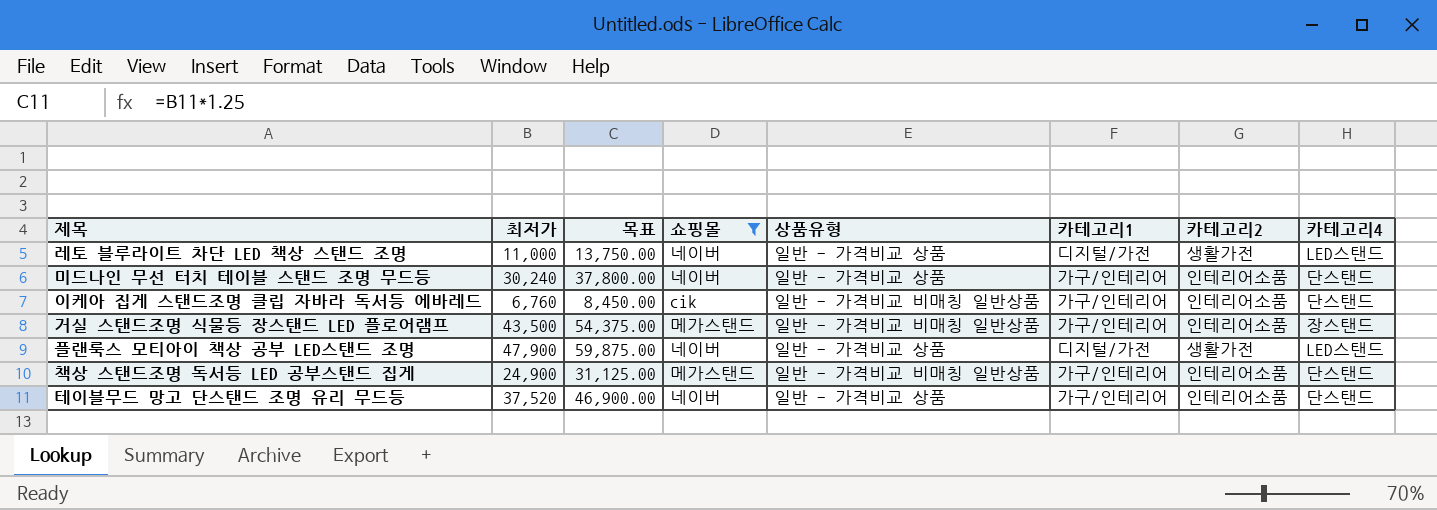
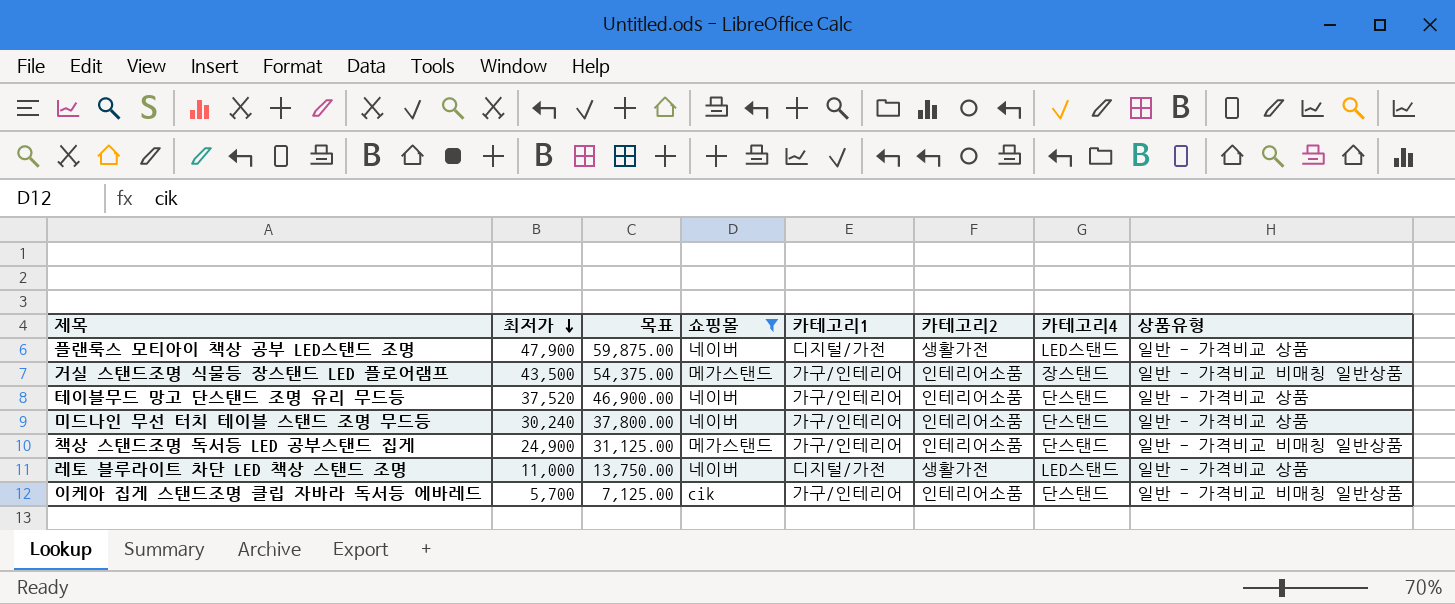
row order: none -> 최저가 descending
column 상품유형 | position: 5 -> 8
이케아 집게 스탠드조명 클립 자바라 독서등 에바레드 | 최저가: 6,760 -> 5,700
이케아 집게 스탠드조명 클립 자바라 독서등 에바레드 | 목표: 8,450.00 -> 7,125.00

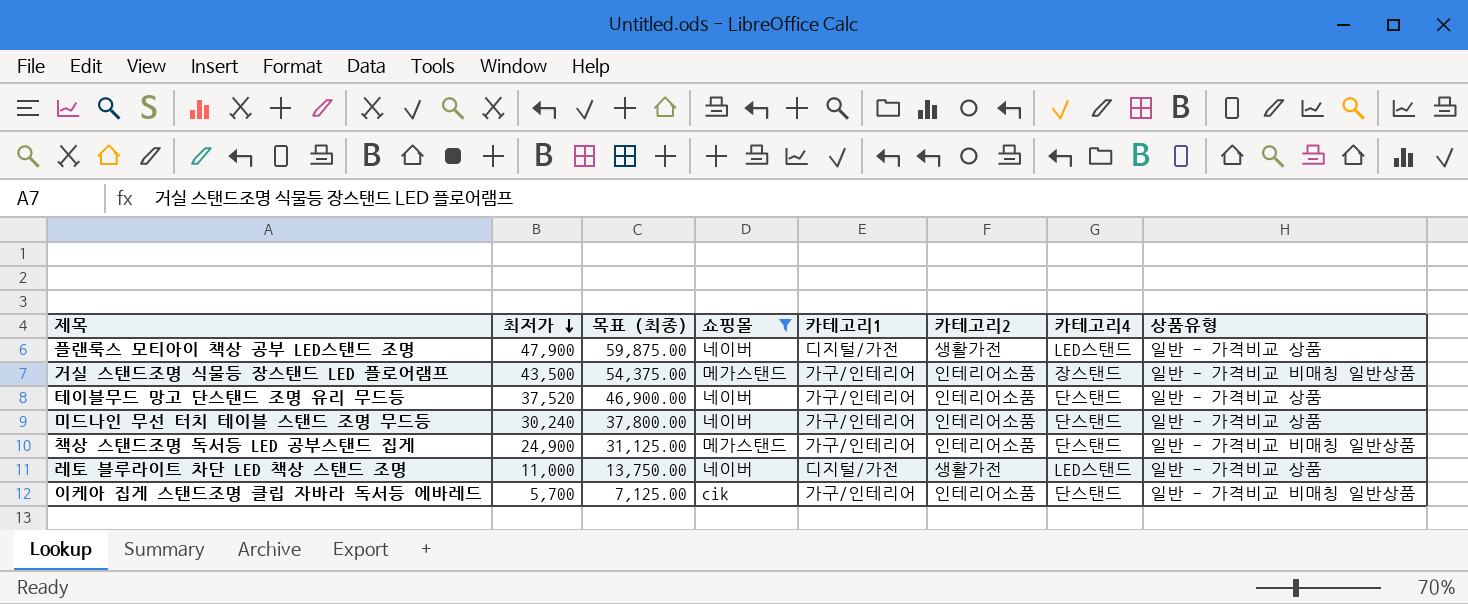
column name: 목표 -> 목표 (최종)

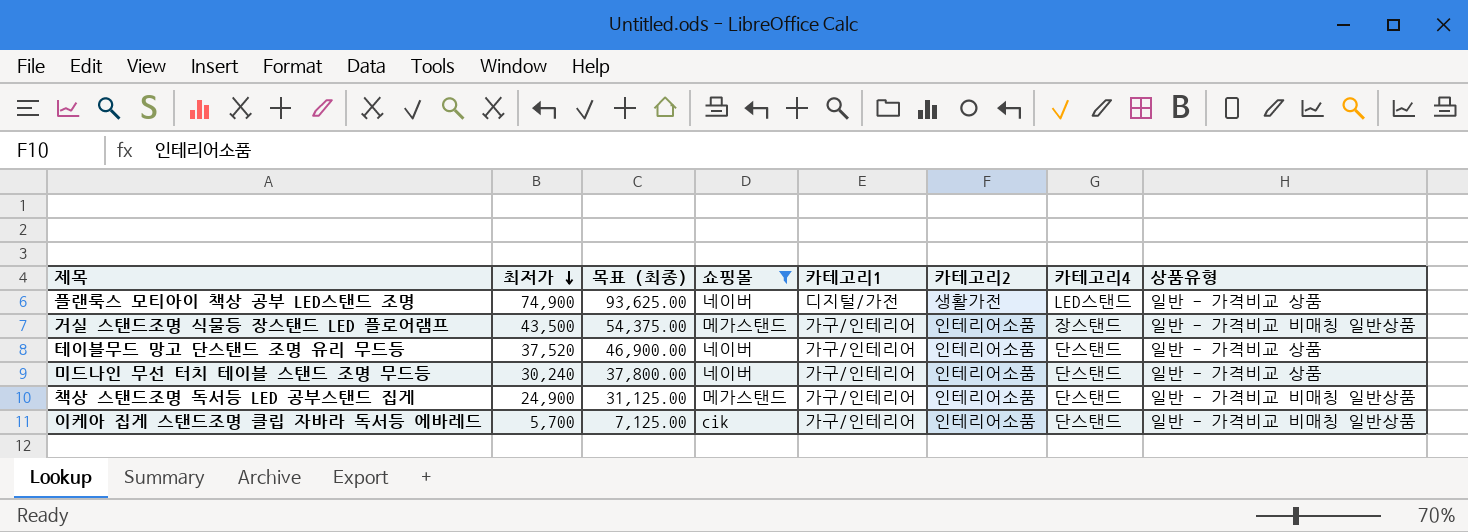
row 레토 블루라이트 차단 LED 책상 스탠드 조명: 11,000 | 13,750.00 | 네이버 | 디지털/가전 | 생활가전 | LED스탠드 | 일반 - 가격비교 상품 -> none
플랜룩스 모티아이 책상 공부 LED스탠드 조명 | 최저가: 47,900 -> 74,900
플랜룩스 모티아이 책상 공부 LED스탠드 조명 | 목표 (최종): 59,875.00 -> 93,625.00

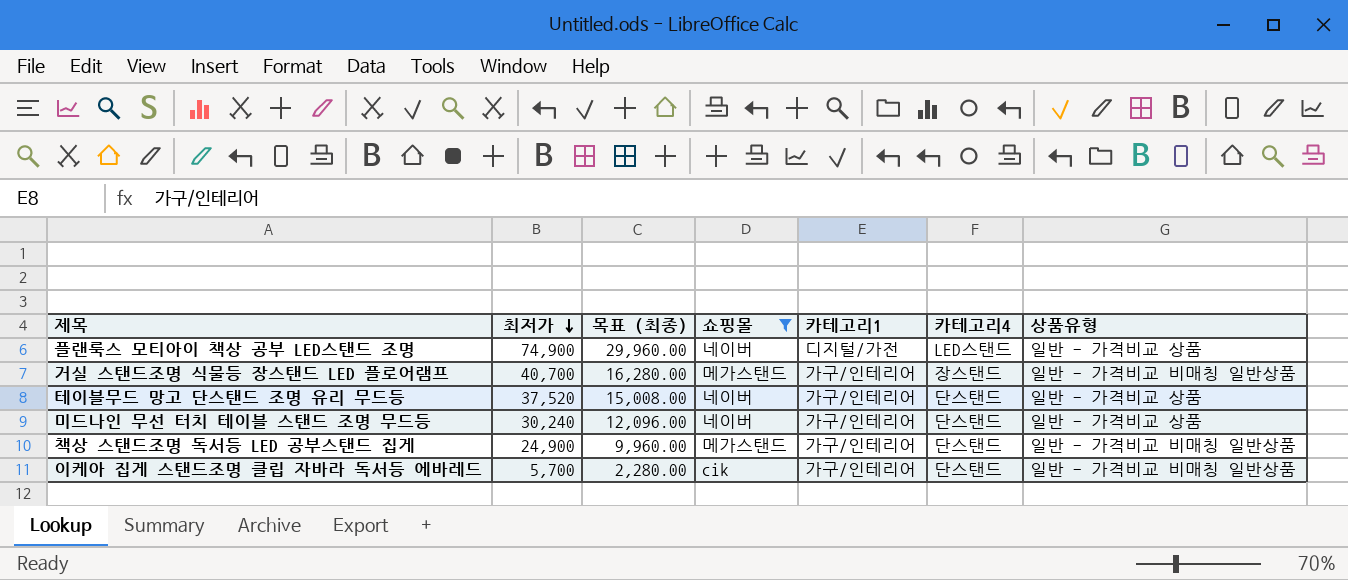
column 카테고리2 | position: 6 -> none
column 목표 (최종) | formula: [최저가] * 1.25 -> [최저가] * 0.4
거실 스탠드조명 식물등 장스탠드 LED 플로어램프 | 최저가: 43,500 -> 40,700

